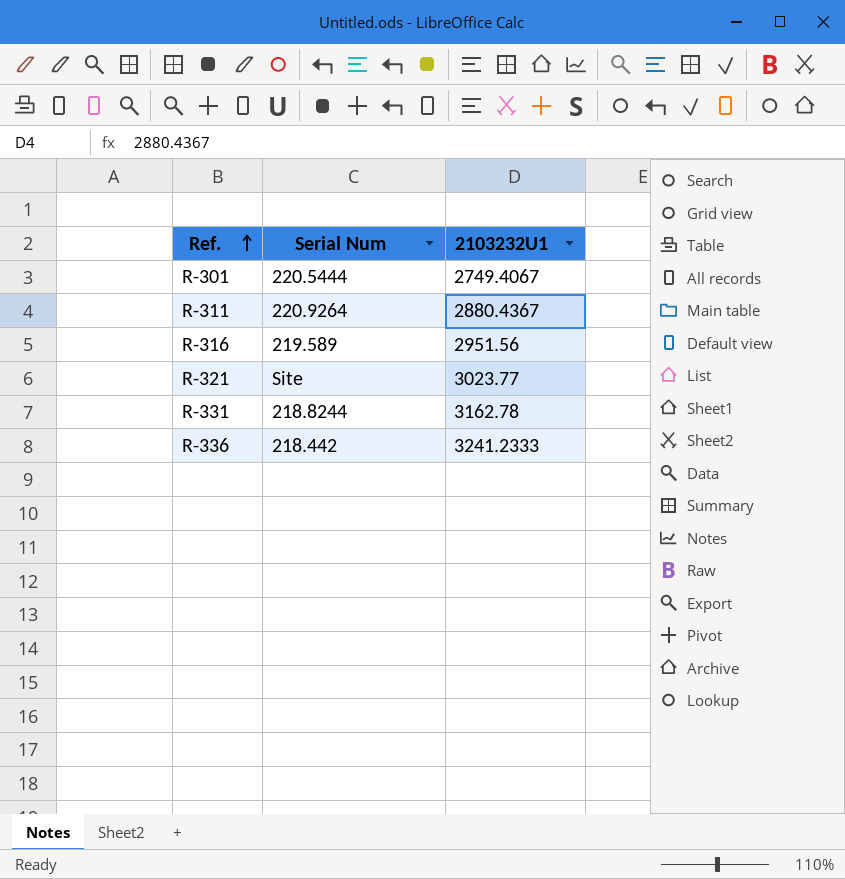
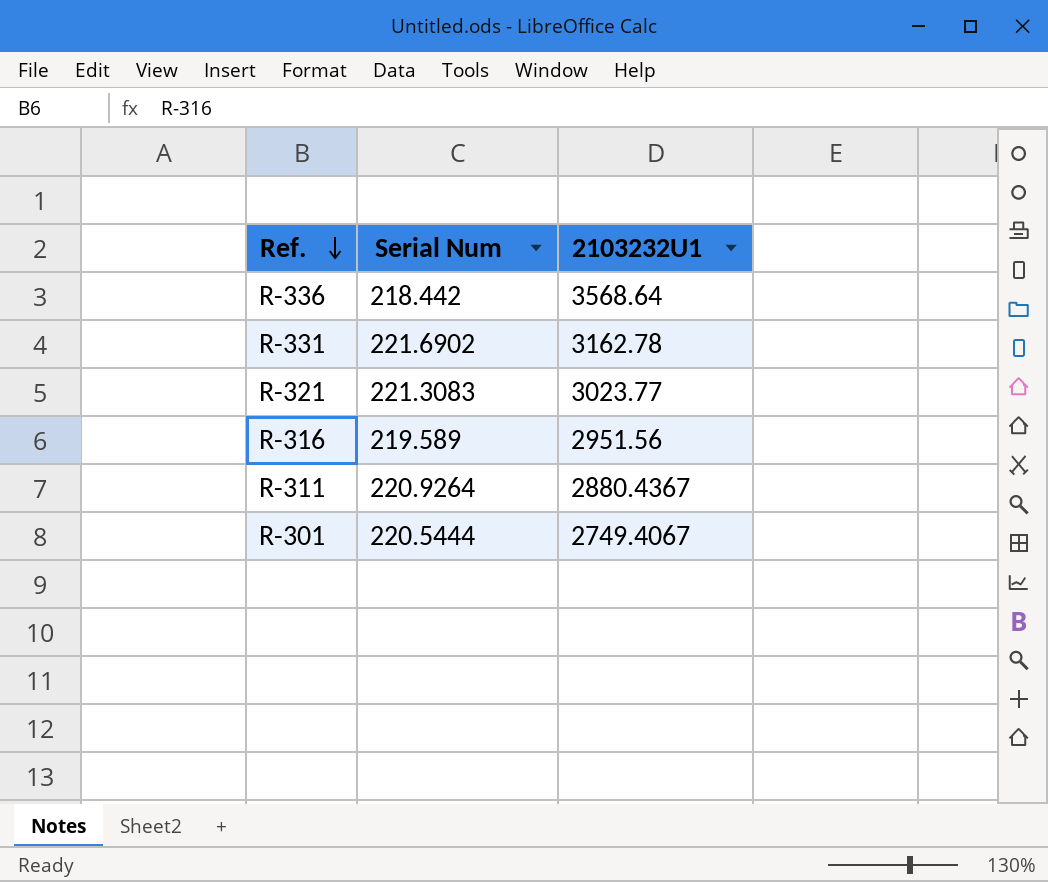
row order: Ref. ascending -> Ref. descending
R-336 | 2103232U1: 3241.2333 -> 3568.64
R-331 | Serial Num: 218.8244 -> 221.6902
R-321 | Serial Num: Site -> 221.3083

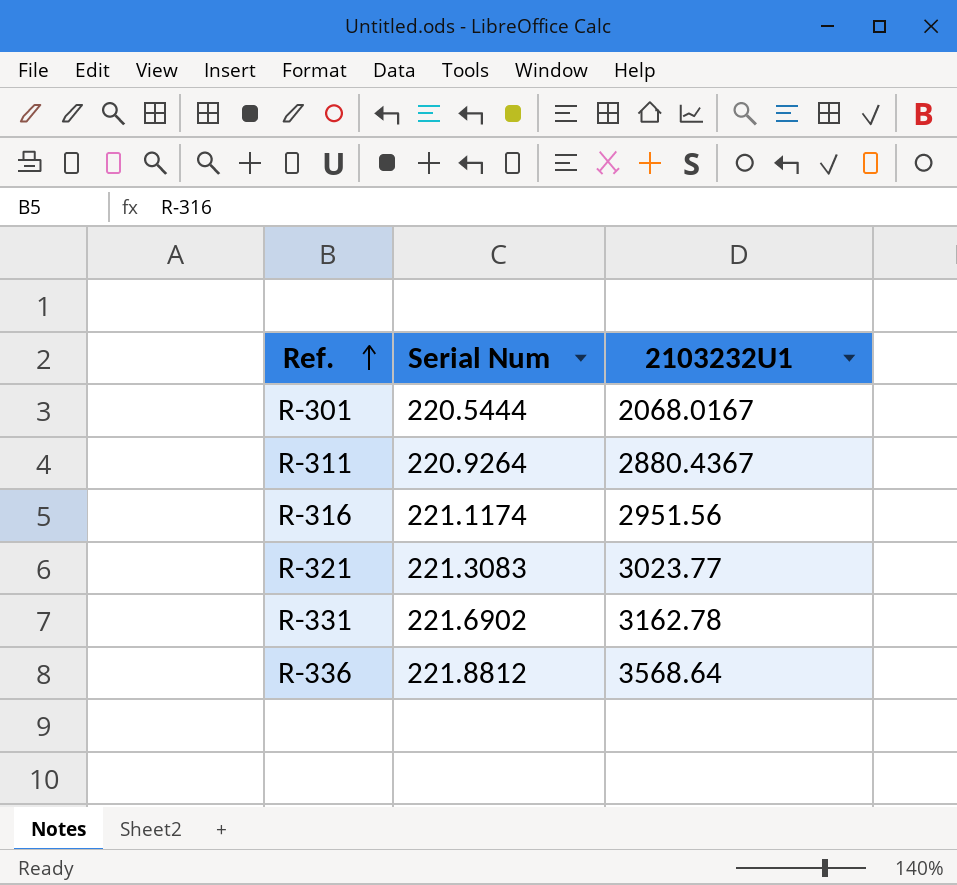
row order: Ref. descending -> Ref. ascending
R-301 | 2103232U1: 2749.4067 -> 2068.0167
R-316 | Serial Num: 219.589 -> 221.1174
R-336 | Serial Num: 218.442 -> 221.8812

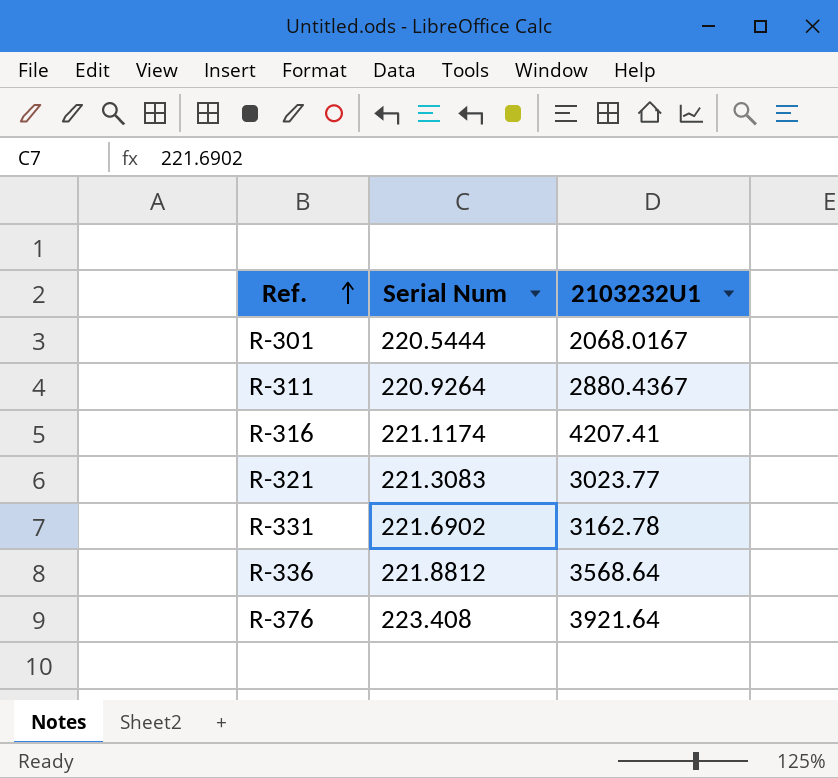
R-316 | 2103232U1: 2951.56 -> 4207.41
row R-376: none -> 223.408 | 3921.64

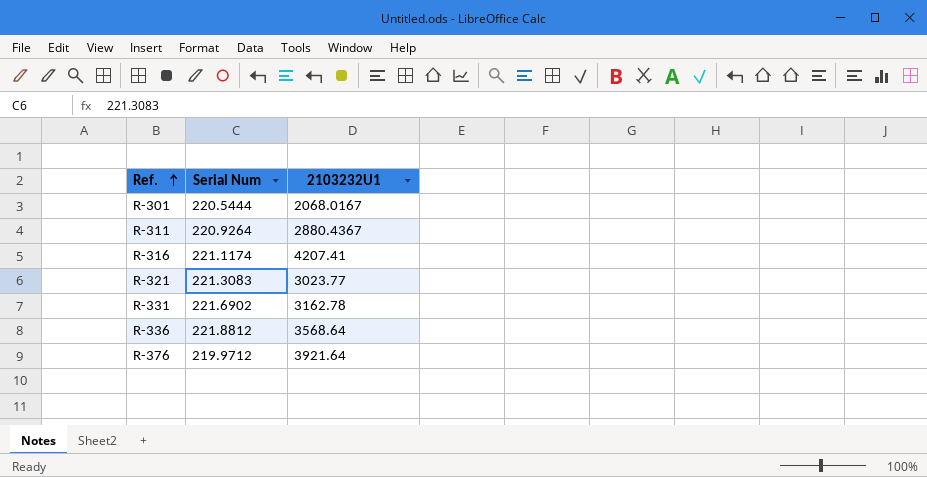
R-376 | Serial Num: 223.408 -> 219.9712

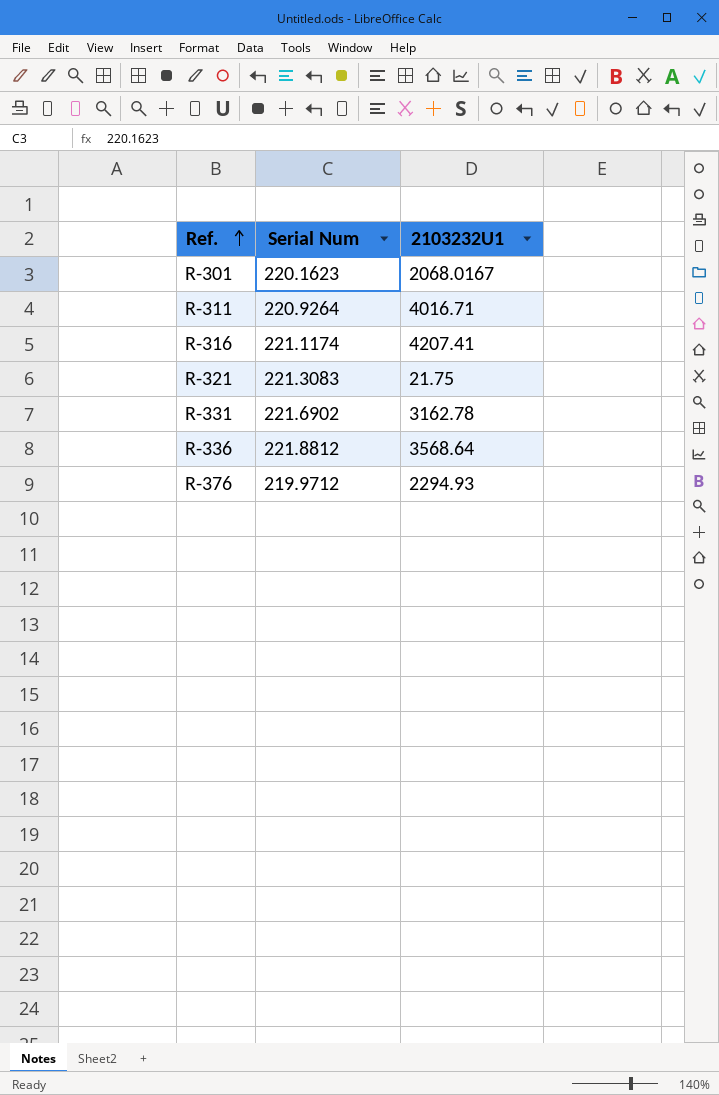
R-301 | Serial Num: 220.5444 -> 220.1623
R-311 | 2103232U1: 2880.4367 -> 4016.71
R-321 | 2103232U1: 3023.77 -> 21.75
R-376 | 2103232U1: 3921.64 -> 2294.93

